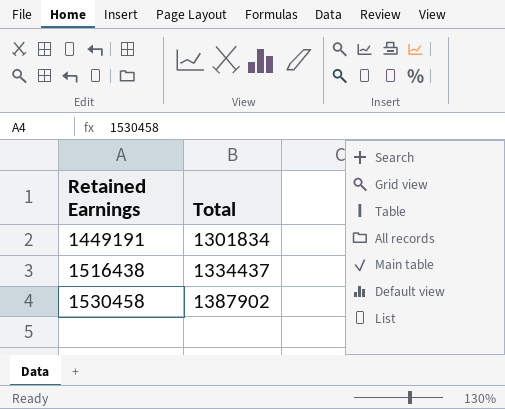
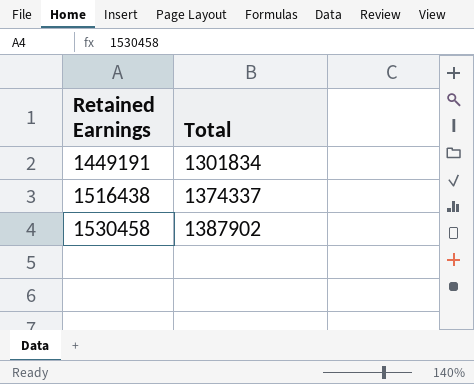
1516438 | Total: 1334437 -> 1374337

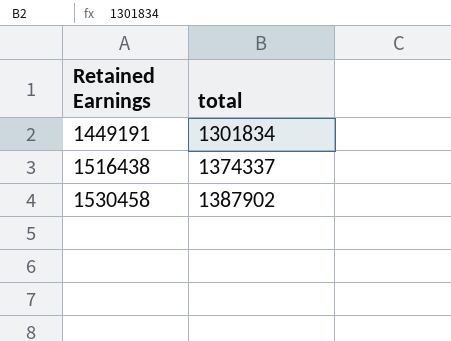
column name: Total -> total

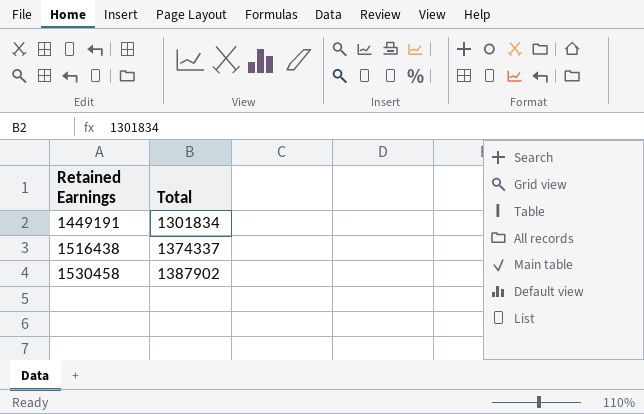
column name: total -> Total

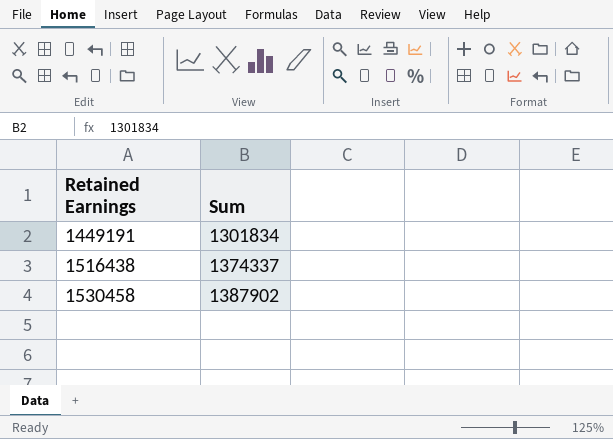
column name: Total -> Sum

